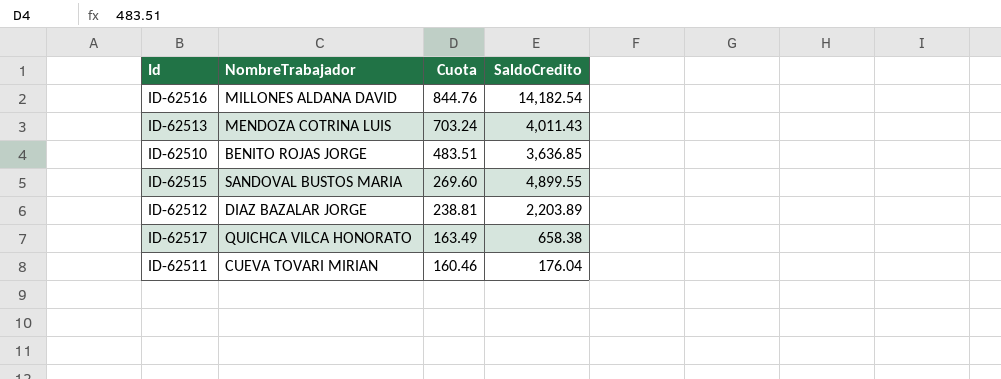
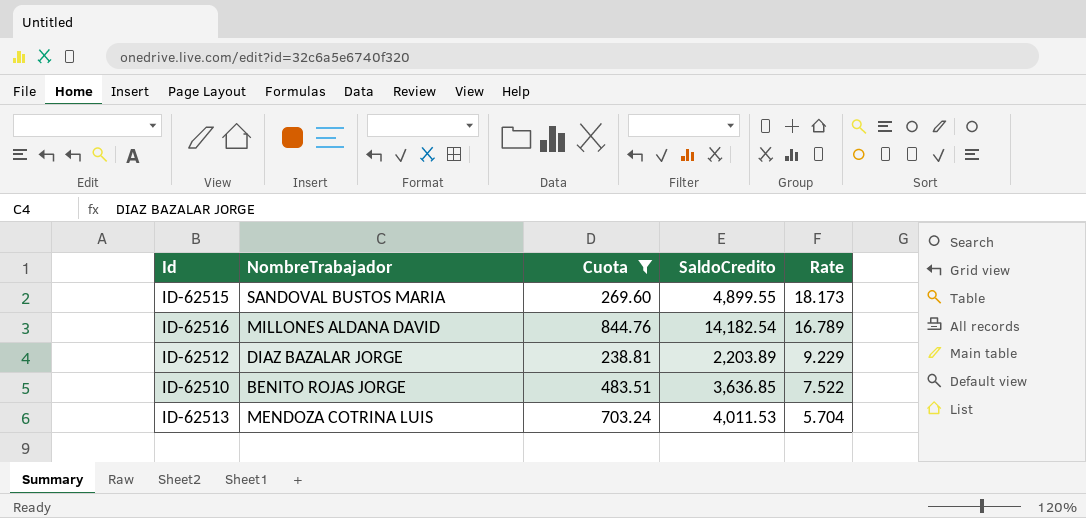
filter: none -> Cuota >= 238.81
row order: Cuota descending -> Rate descending
column Rate | formula: none -> [SaldoCredito] / [Cuota]
ID-62513 | SaldoCredito: 4,011.43 -> 4,011.53

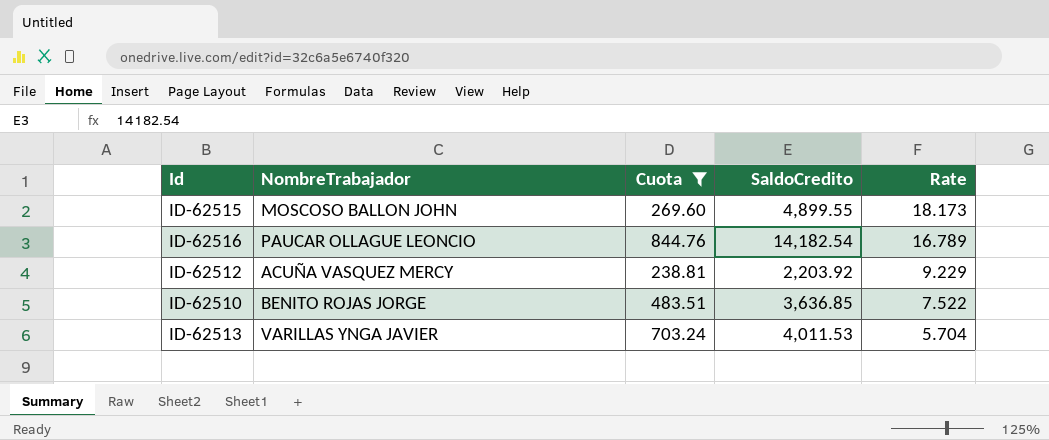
ID-62515 | NombreTrabajador: SANDOVAL BUSTOS MARIA -> MOSCOSO BALLON JOHN
ID-62516 | NombreTrabajador: MILLONES ALDANA DAVID -> PAUCAR OLLAGUE LEONCIO
ID-62512 | NombreTrabajador: DIAZ BAZALAR JORGE -> ACUÑA VASQUEZ MERCY
ID-62512 | SaldoCredito: 2,203.89 -> 2,203.92
ID-62513 | NombreTrabajador: MENDOZA COTRINA LUIS -> VARILLAS YNGA JAVIER

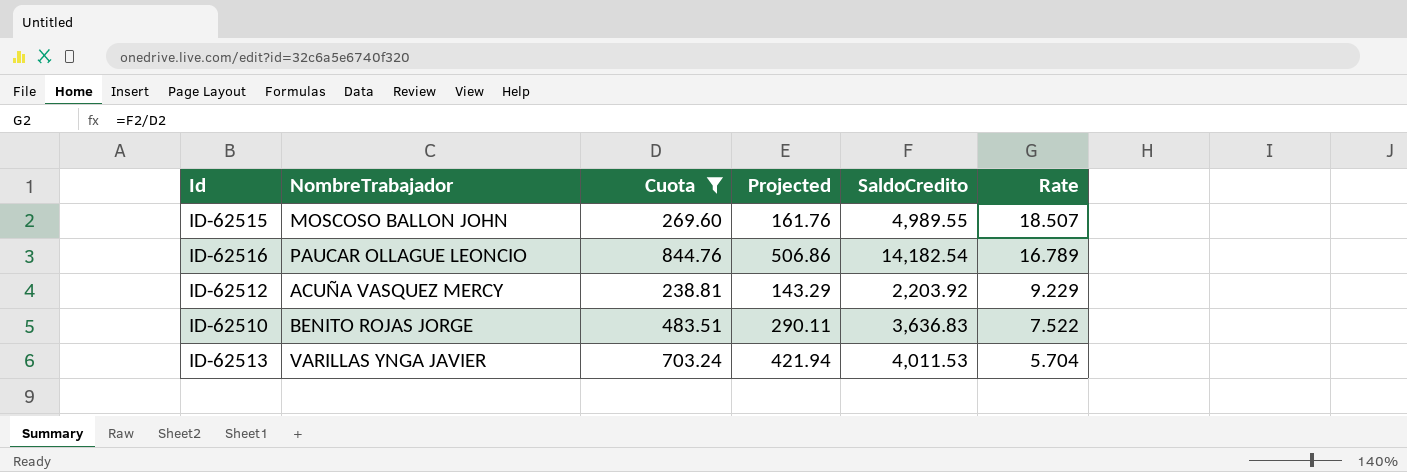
column Projected | formula: none -> [Cuota] * 0.6
ID-62515 | SaldoCredito: 4,899.55 -> 4,989.55
ID-62515 | Rate: 18.173 -> 18.507
ID-62510 | SaldoCredito: 3,636.85 -> 3,636.83

